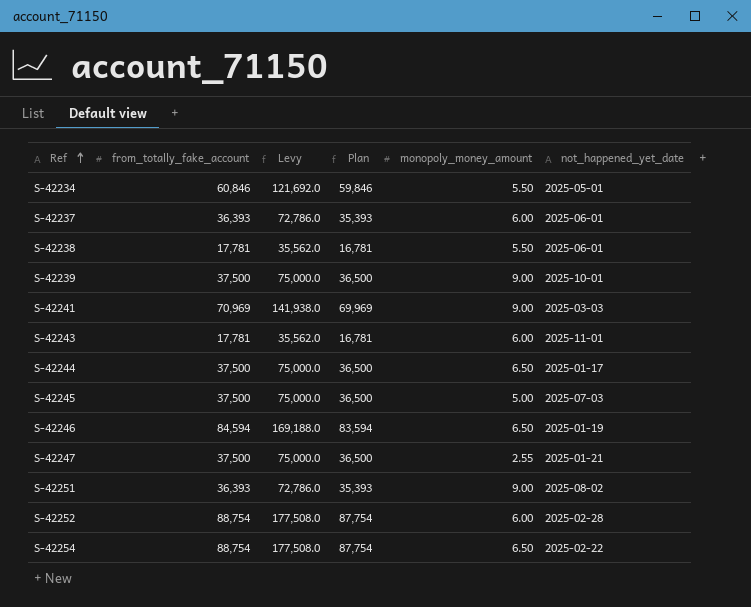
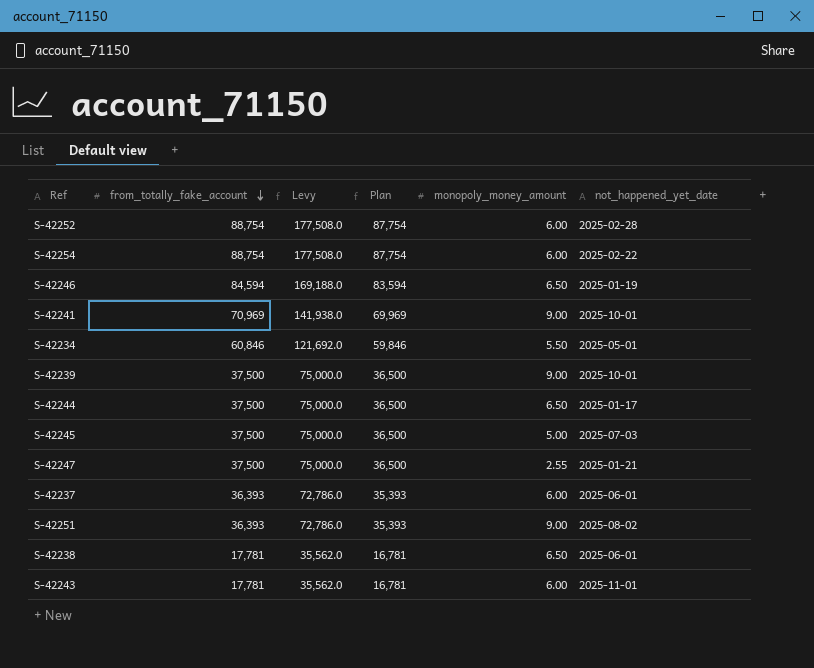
row order: Ref ascending -> from_totally_fake_account descending
S-42254 | monopoly_money_amount: 6.50 -> 6.00
S-42241 | not_happened_yet_date: 2025-03-03 -> 2025-10-01
S-42238 | monopoly_money_amount: 5.50 -> 6.50

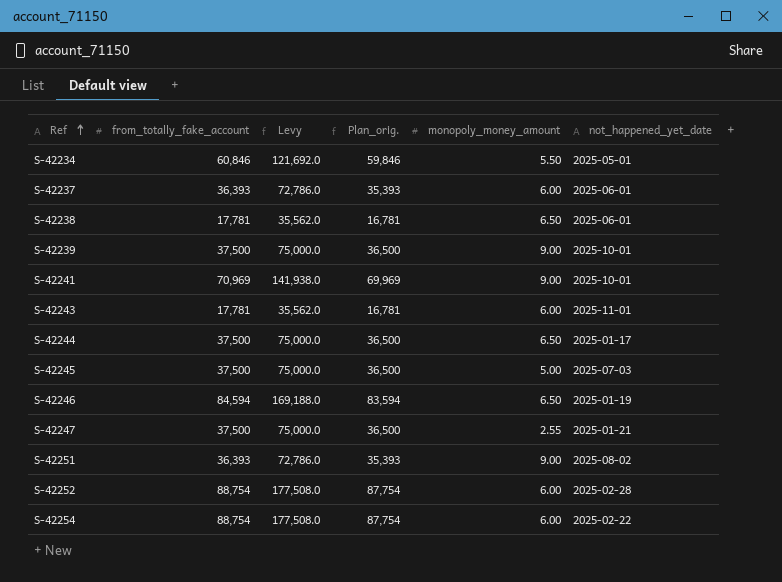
row order: from_totally_fake_account descending -> Ref ascending
column name: Plan -> Plan_orig.

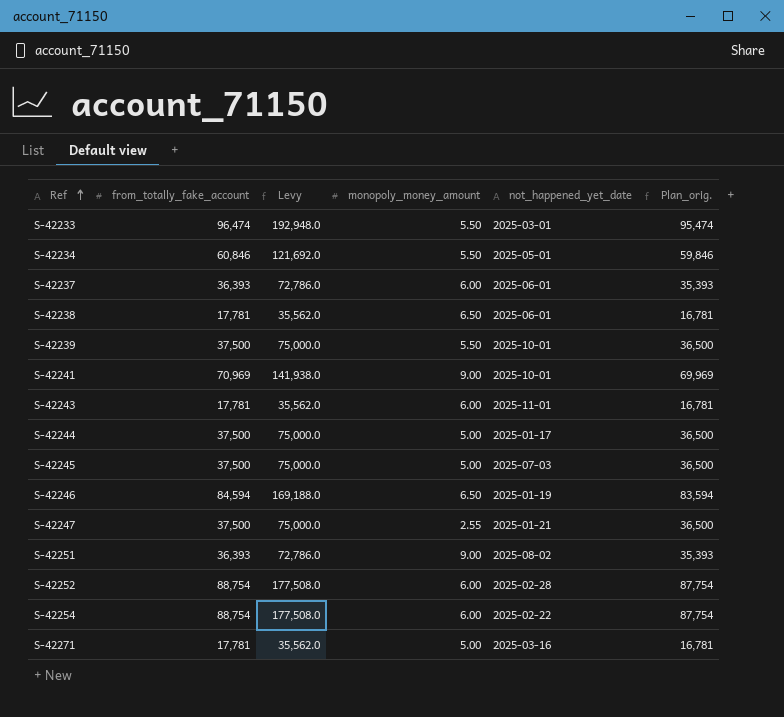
column Plan_orig. | position: 4 -> 6
row S-42233: none -> 96,474 | 192,948.0 | 5.50 | 2025-03-01 | 95,474
S-42239 | monopoly_money_amount: 9.00 -> 5.50
S-42244 | monopoly_money_amount: 6.50 -> 5.00
row S-42271: none -> 17,781 | 35,562.0 | 5.00 | 2025-03-16 | 16,781

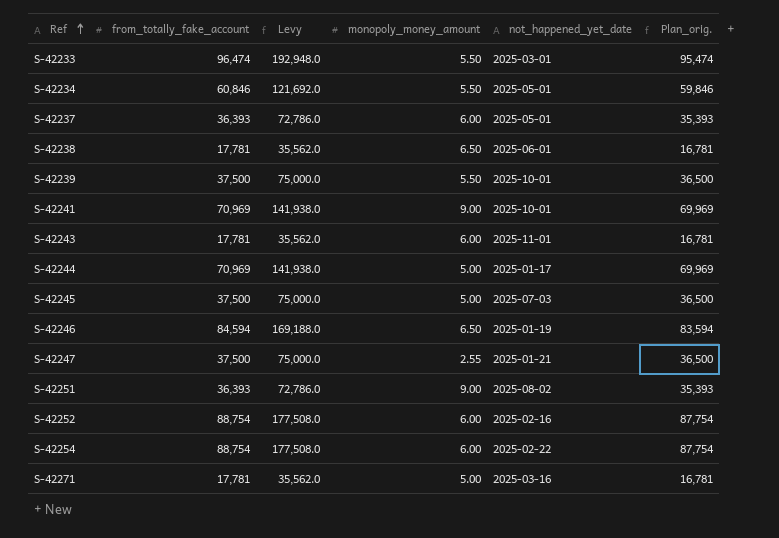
S-42237 | not_happened_yet_date: 2025-06-01 -> 2025-05-01
S-42244 | from_totally_fake_account: 37,500 -> 70,969
S-42244 | Levy: 75,000.0 -> 141,938.0
S-42244 | Plan_orig.: 36,500 -> 69,969
S-42252 | not_happened_yet_date: 2025-02-28 -> 2025-02-16

